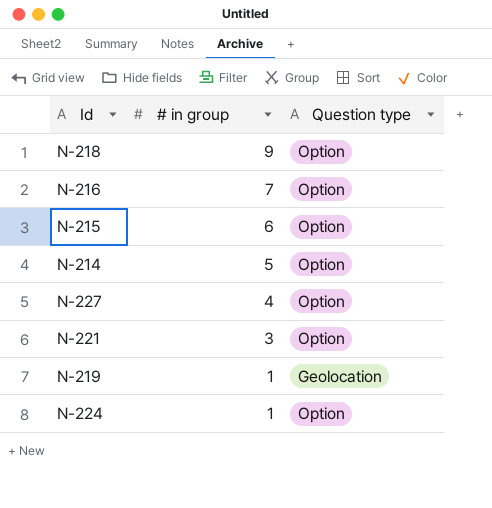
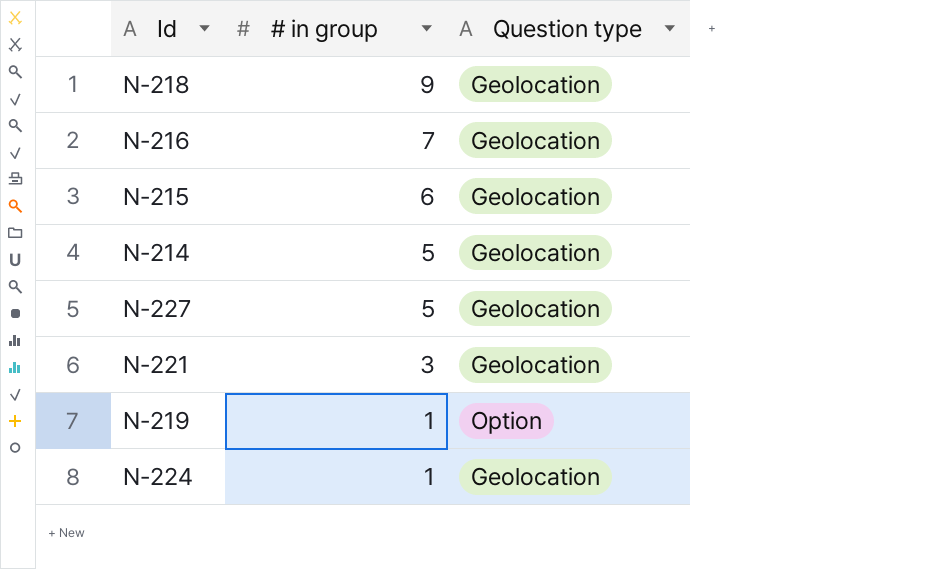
N-218 | Question type: Option -> Geolocation
N-216 | Question type: Option -> Geolocation
N-215 | Question type: Option -> Geolocation
N-214 | Question type: Option -> Geolocation
N-227 | # in group: 4 -> 5
N-227 | Question type: Option -> Geolocation
N-221 | Question type: Option -> Geolocation
N-219 | Question type: Geolocation -> Option
N-224 | Question type: Option -> Geolocation

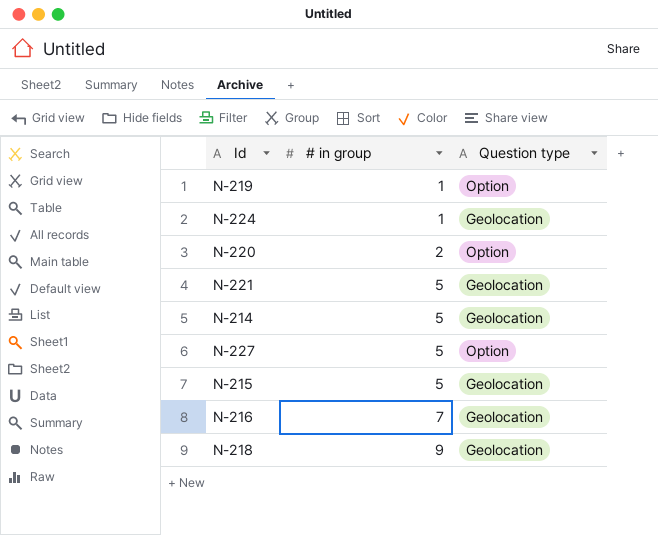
row order: # in group descending -> # in group ascending
row N-220: none -> 2 | Option
N-221 | # in group: 3 -> 5
N-227 | Question type: Geolocation -> Option
N-215 | # in group: 6 -> 5

